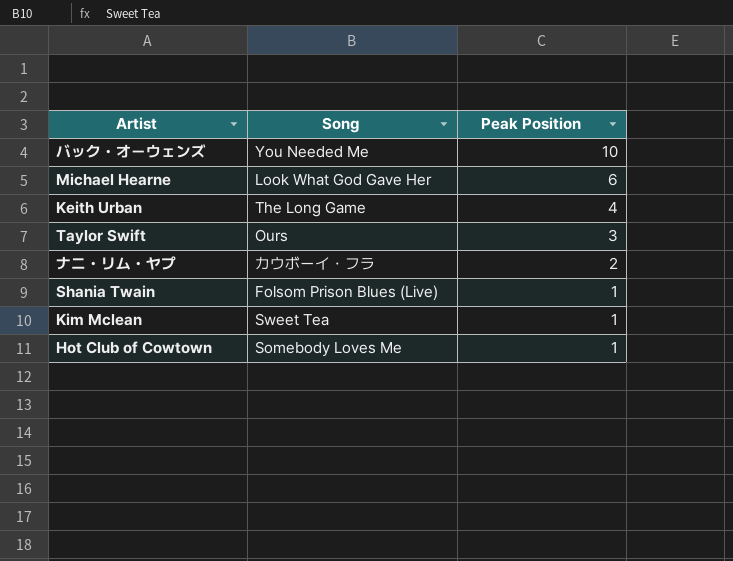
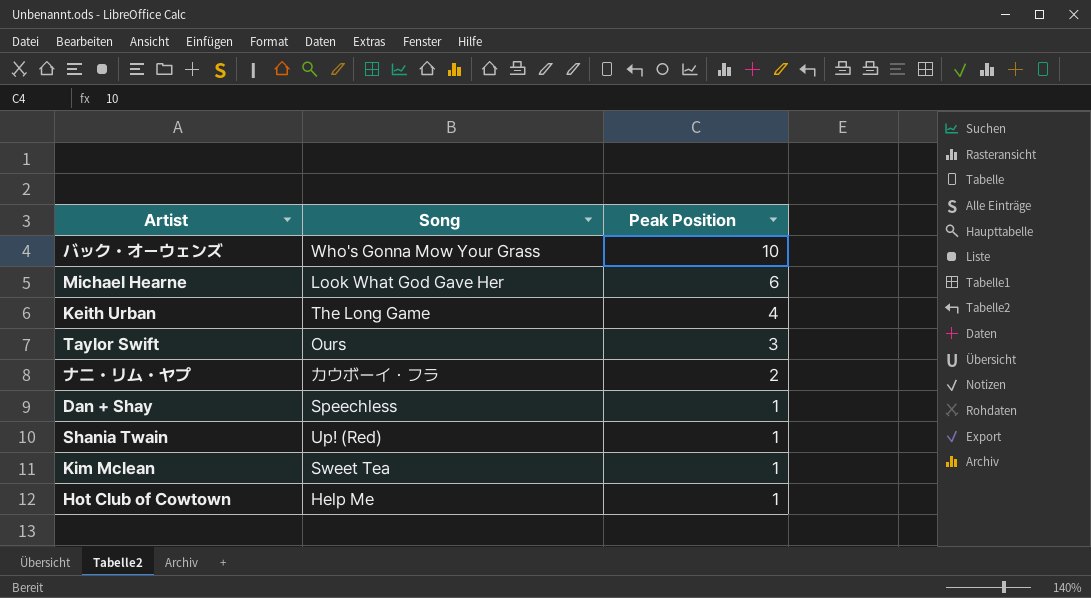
バック・オーウェンズ | Song: You Needed Me -> Who's Gonna Mow Your Grass
row Dan + Shay: none -> Speechless | 1
Shania Twain | Song: Folsom Prison Blues (Live) -> Up! (Red)
Hot Club of Cowtown | Song: Somebody Loves Me -> Help Me

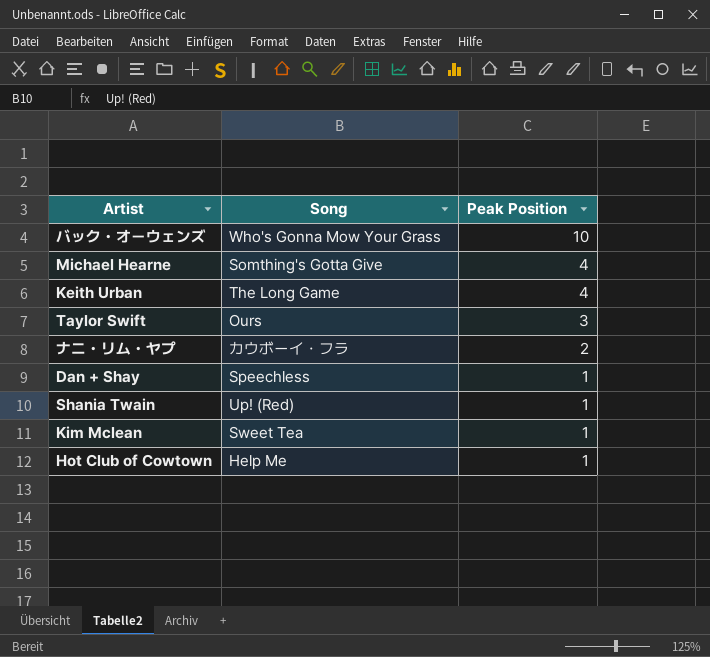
Michael Hearne | Song: Look What God Gave Her -> Somthing's Gotta Give
Michael Hearne | Peak Position: 6 -> 4

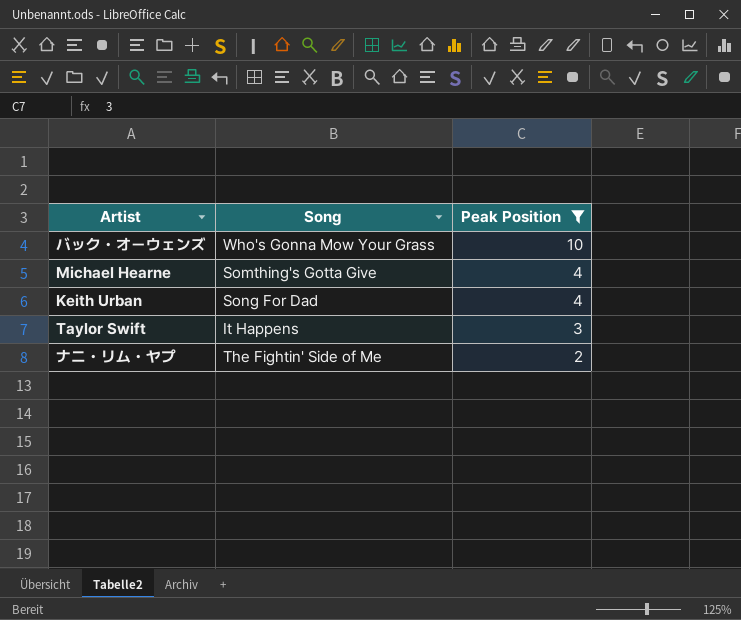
filter: none -> Peak Position != 1
Keith Urban | Song: The Long Game -> Song For Dad
Taylor Swift | Song: Ours -> It Happens
ナニ・リム・ヤプ | Song: カウボーイ・フラ -> The Fightin' Side of Me

